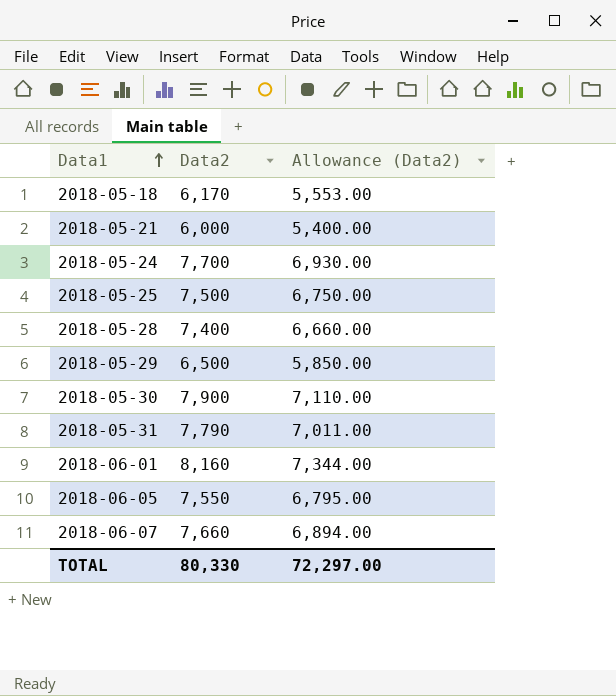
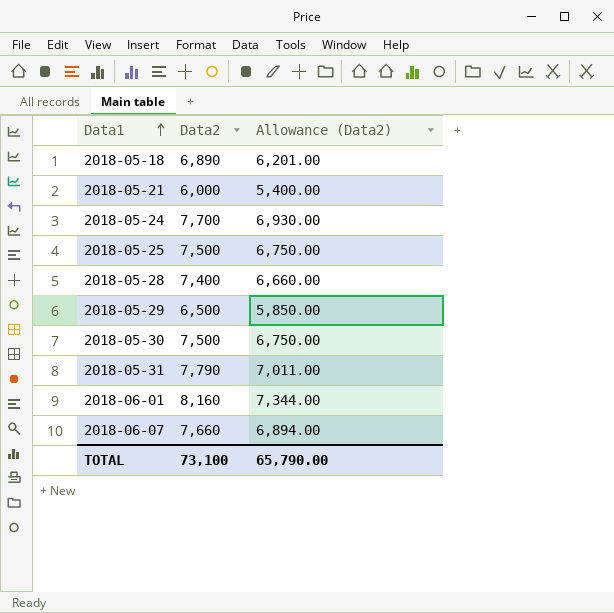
row 2018-06-05: 7,550 | 6,795.00 -> none
2018-05-18 | Data2: 6,170 -> 6,890
2018-05-18 | Allowance (Data2): 5,553.00 -> 6,201.00
2018-05-30 | Data2: 7,900 -> 7,500
2018-05-30 | Allowance (Data2): 7,110.00 -> 6,750.00
TOTAL | Data2: 80,330 -> 73,100
TOTAL | Allowance (Data2): 72,297.00 -> 65,790.00

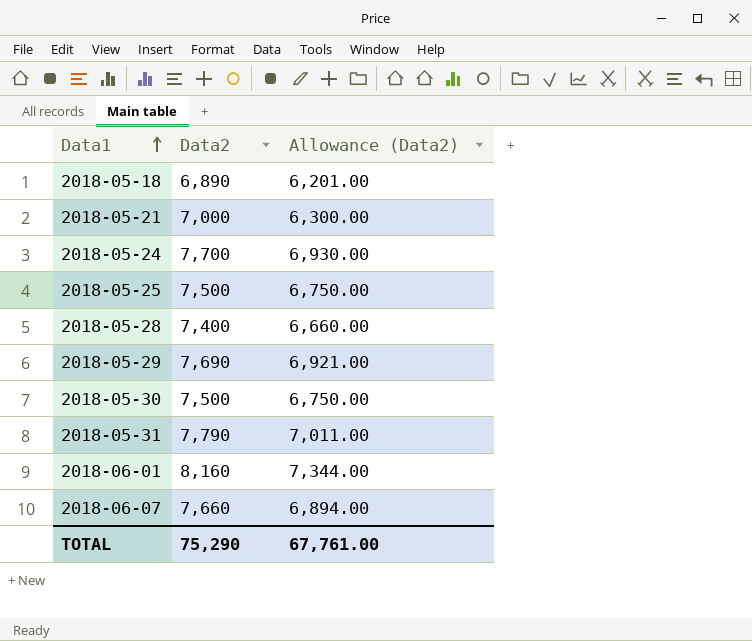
2018-05-21 | Data2: 6,000 -> 7,000
2018-05-21 | Allowance (Data2): 5,400.00 -> 6,300.00
2018-05-29 | Data2: 6,500 -> 7,690
2018-05-29 | Allowance (Data2): 5,850.00 -> 6,921.00
TOTAL | Data2: 73,100 -> 75,290
TOTAL | Allowance (Data2): 65,790.00 -> 67,761.00

